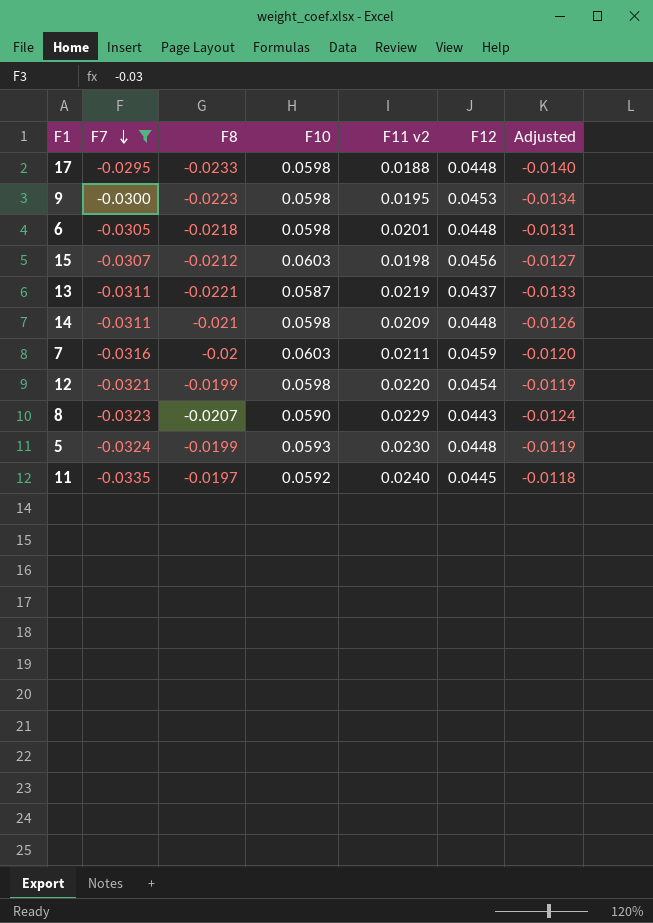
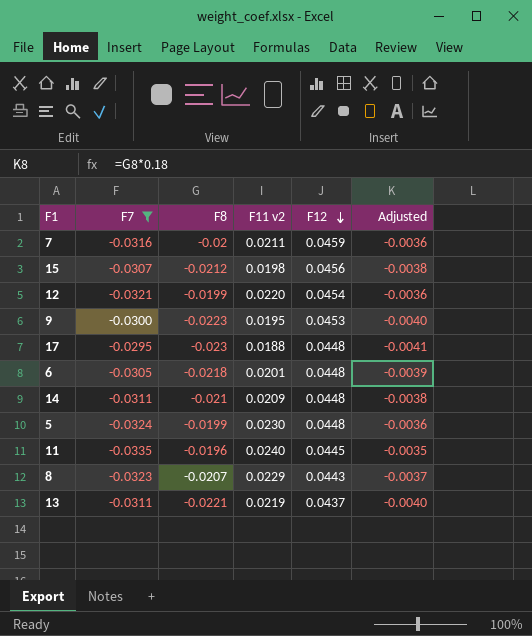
row order: F7 descending -> F12 descending
column F10 | position: 4 -> none
column Adjusted | formula: [F8] * 0.6 -> [F8] * 0.18
17 | F8: -0.0233 -> -0.023
11 | F8: -0.0197 -> -0.0196

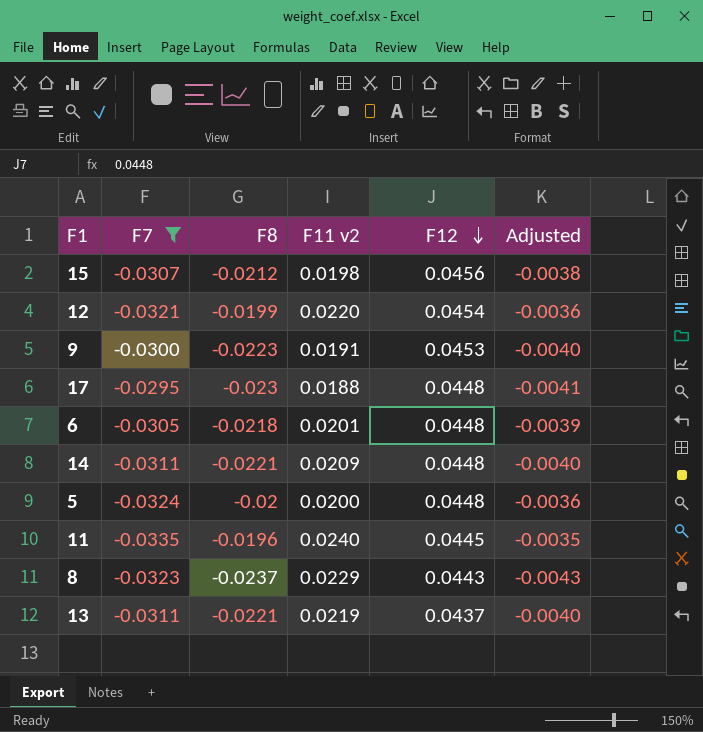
row 7: -0.0316 | -0.02 | 0.0211 | 0.0459 | -0.0036 -> none
9 | F11 v2: 0.0195 -> 0.0191
14 | F8: -0.021 -> -0.0221
14 | Adjusted: -0.0038 -> -0.0040
5 | F8: -0.0199 -> -0.02
5 | F11 v2: 0.0230 -> 0.0200
8 | F8: -0.0207 -> -0.0237
8 | Adjusted: -0.0037 -> -0.0043

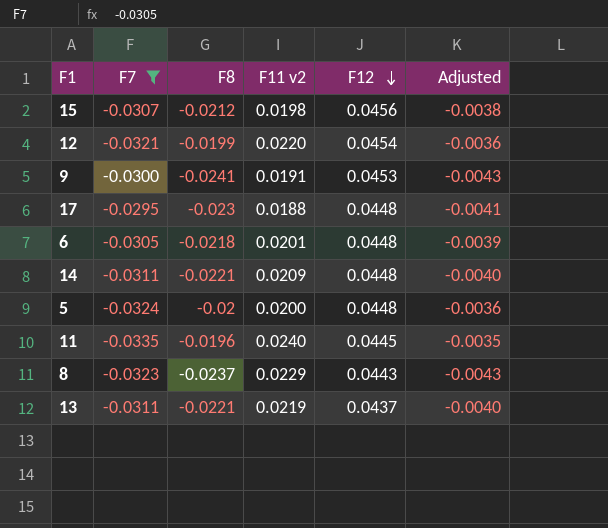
9 | F8: -0.0223 -> -0.0241
9 | Adjusted: -0.0040 -> -0.0043

